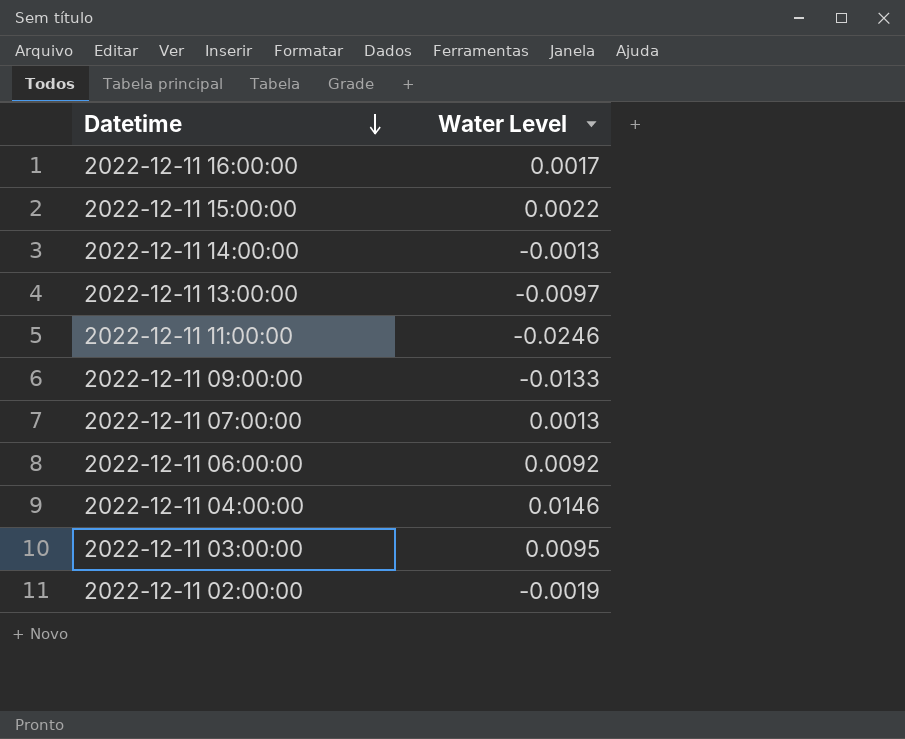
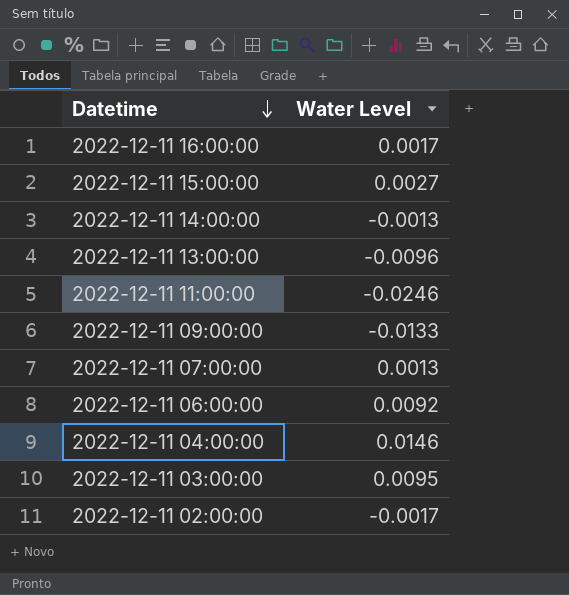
2022-12-11 15:00:00 | Water Level: 0.0022 -> 0.0027
2022-12-11 13:00:00 | Water Level: -0.0097 -> -0.0096
2022-12-11 02:00:00 | Water Level: -0.0019 -> -0.0017

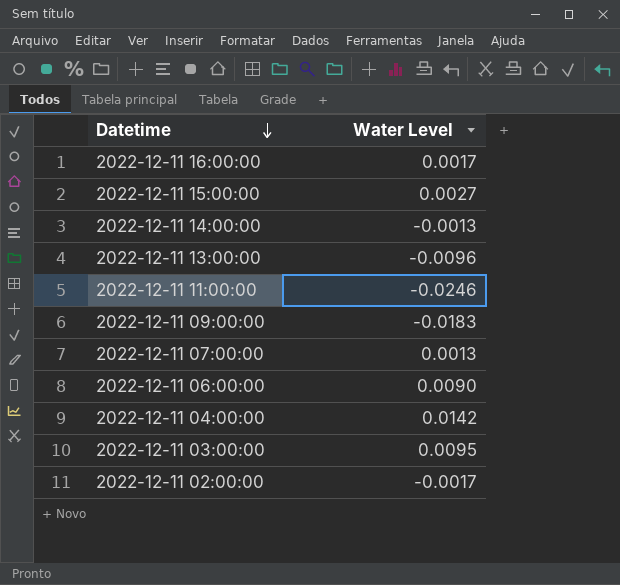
2022-12-11 09:00:00 | Water Level: -0.0133 -> -0.0183
2022-12-11 06:00:00 | Water Level: 0.0092 -> 0.0090
2022-12-11 04:00:00 | Water Level: 0.0146 -> 0.0142

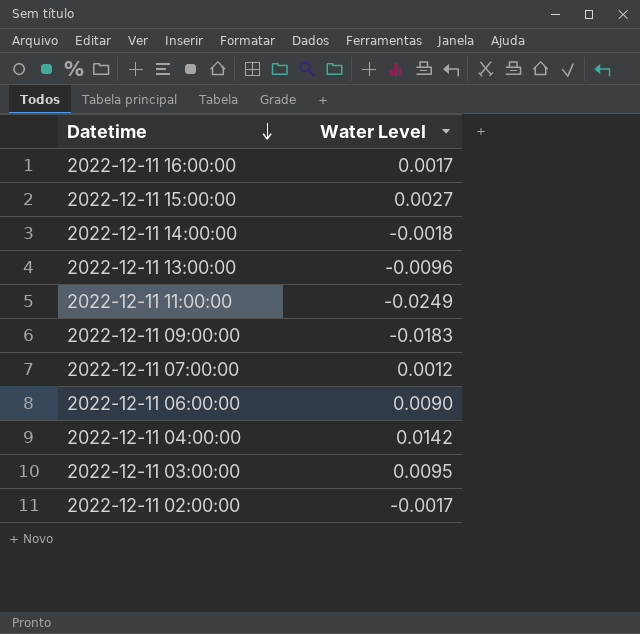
2022-12-11 14:00:00 | Water Level: -0.0013 -> -0.0018
2022-12-11 11:00:00 | Water Level: -0.0246 -> -0.0249
2022-12-11 07:00:00 | Water Level: 0.0013 -> 0.0012

